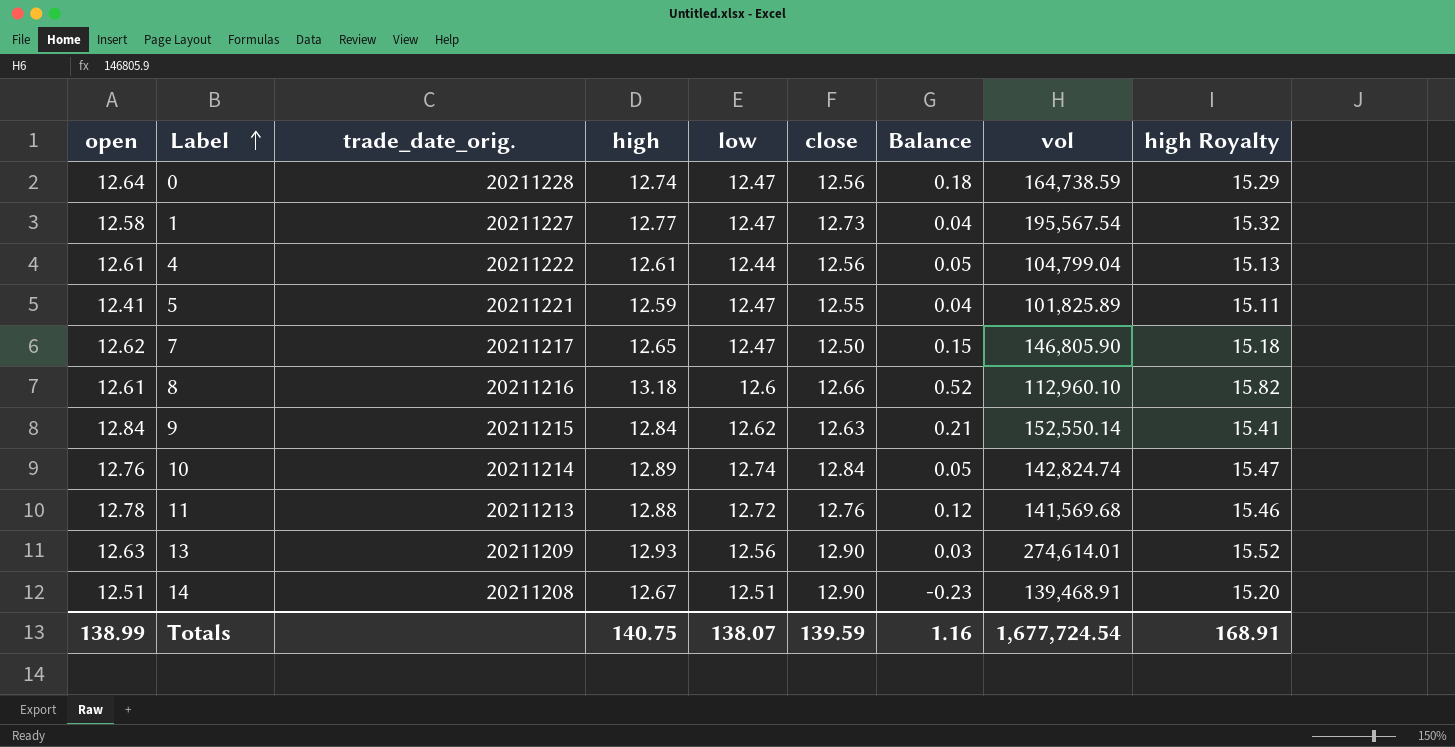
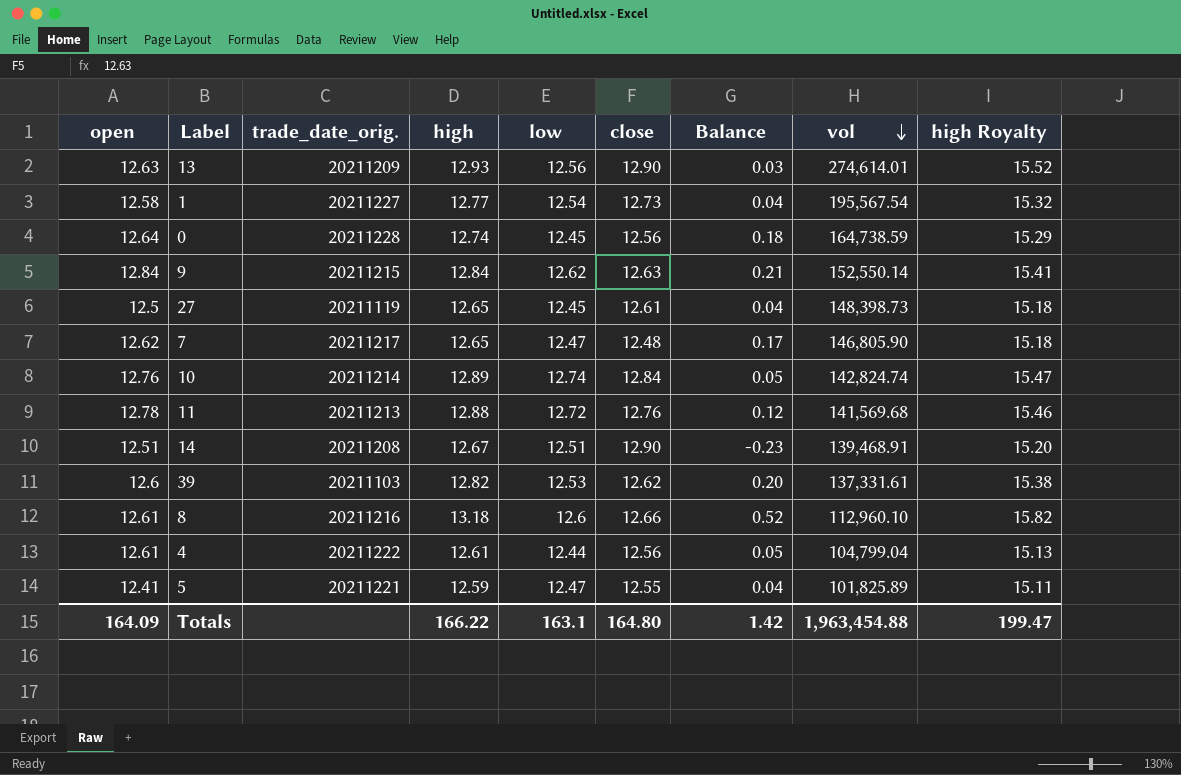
row order: Label ascending -> vol descending
1 | low: 12.47 -> 12.54
0 | low: 12.47 -> 12.45
row 27: none -> 12.5 | 20211119 | 12.65 | 12.45 | 12.61 | 0.04 | 148,398.73 | 15.18
7 | close: 12.50 -> 12.48
7 | Balance: 0.15 -> 0.17
row 39: none -> 12.6 | 20211103 | 12.82 | 12.53 | 12.62 | 0.20 | 137,331.61 | 15.38
Totals | open: 138.99 -> 164.09
Totals | high: 140.75 -> 166.22
Totals | low: 138.07 -> 163.1
Totals | close: 139.59 -> 164.80
Totals | Balance: 1.16 -> 1.42
Totals | vol: 1,677,724.54 -> 1,963,454.88
Totals | high Royalty: 168.91 -> 199.47

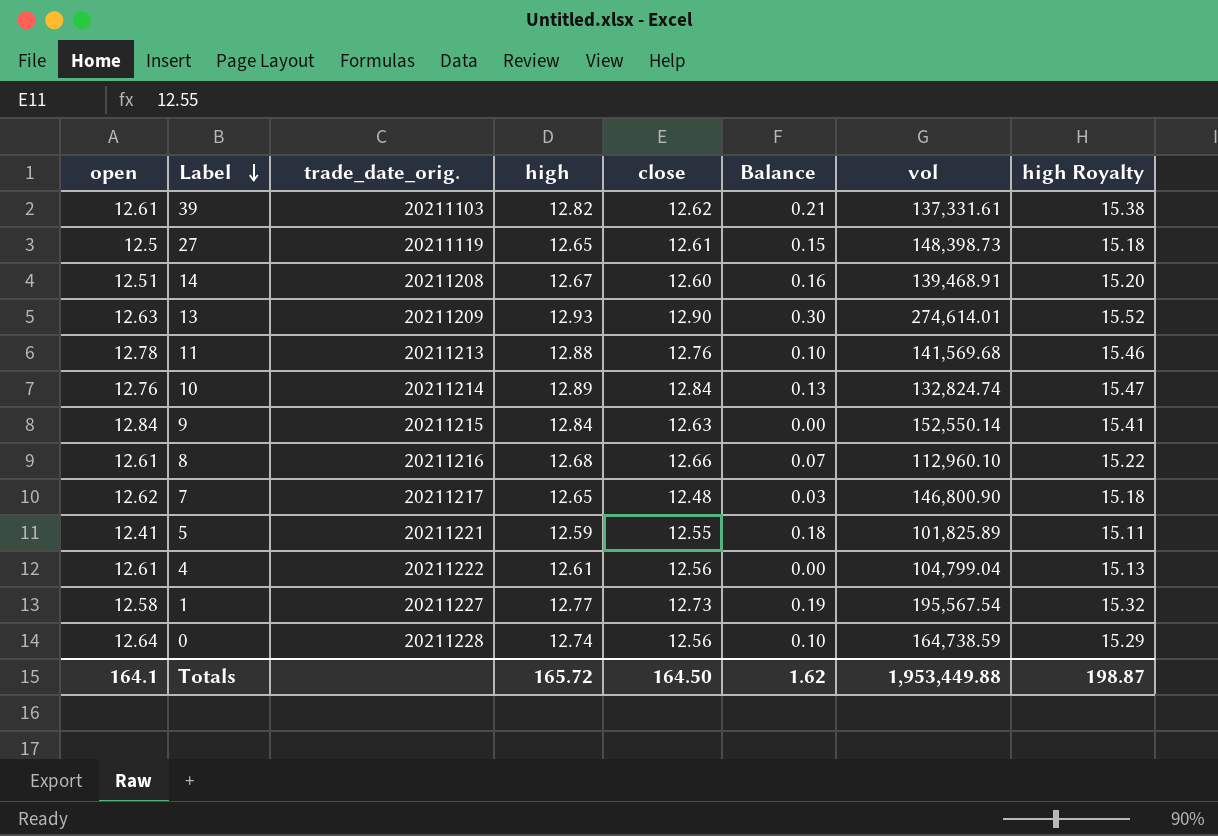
row order: vol descending -> Label descending
column low | position: 5 -> none
column Balance | formula: [high] - [close] -> [high] - [open]
39 | open: 12.6 -> 12.61
14 | close: 12.90 -> 12.60
10 | vol: 142,824.74 -> 132,824.74
8 | high: 13.18 -> 12.68
8 | high Royalty: 15.82 -> 15.22
7 | vol: 146,805.90 -> 146,800.90
Totals | open: 164.09 -> 164.1
Totals | high: 166.22 -> 165.72
Totals | close: 164.80 -> 164.50
Totals | Balance: 1.42 -> 1.62
Totals | vol: 1,963,454.88 -> 1,953,449.88
Totals | high Royalty: 199.47 -> 198.87

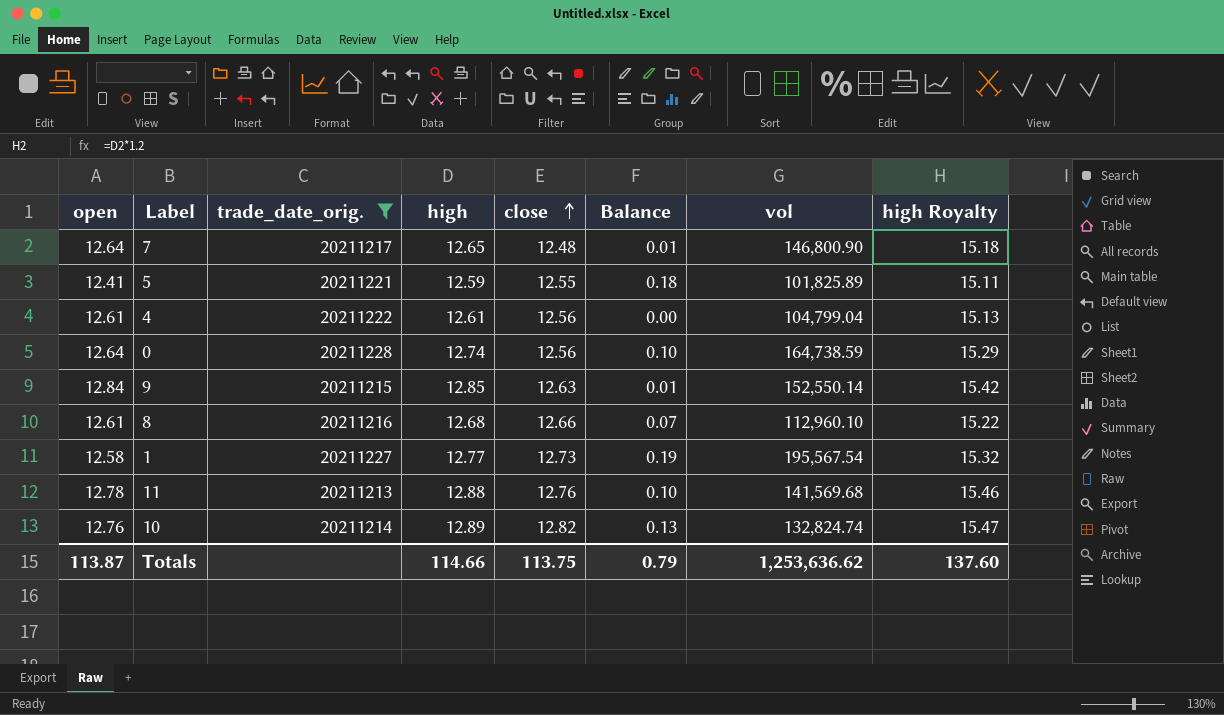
filter: none -> trade_date_orig. >= 20211213
row order: Label descending -> close ascending
7 | open: 12.62 -> 12.64
7 | Balance: 0.03 -> 0.01
9 | high: 12.84 -> 12.85
9 | Balance: 0.00 -> 0.01
9 | high Royalty: 15.41 -> 15.42
10 | close: 12.84 -> 12.82
Totals | open: 164.1 -> 113.87
Totals | high: 165.72 -> 114.66
Totals | close: 164.50 -> 113.75
Totals | Balance: 1.62 -> 0.79
Totals | vol: 1,953,449.88 -> 1,253,636.62
Totals | high Royalty: 198.87 -> 137.60

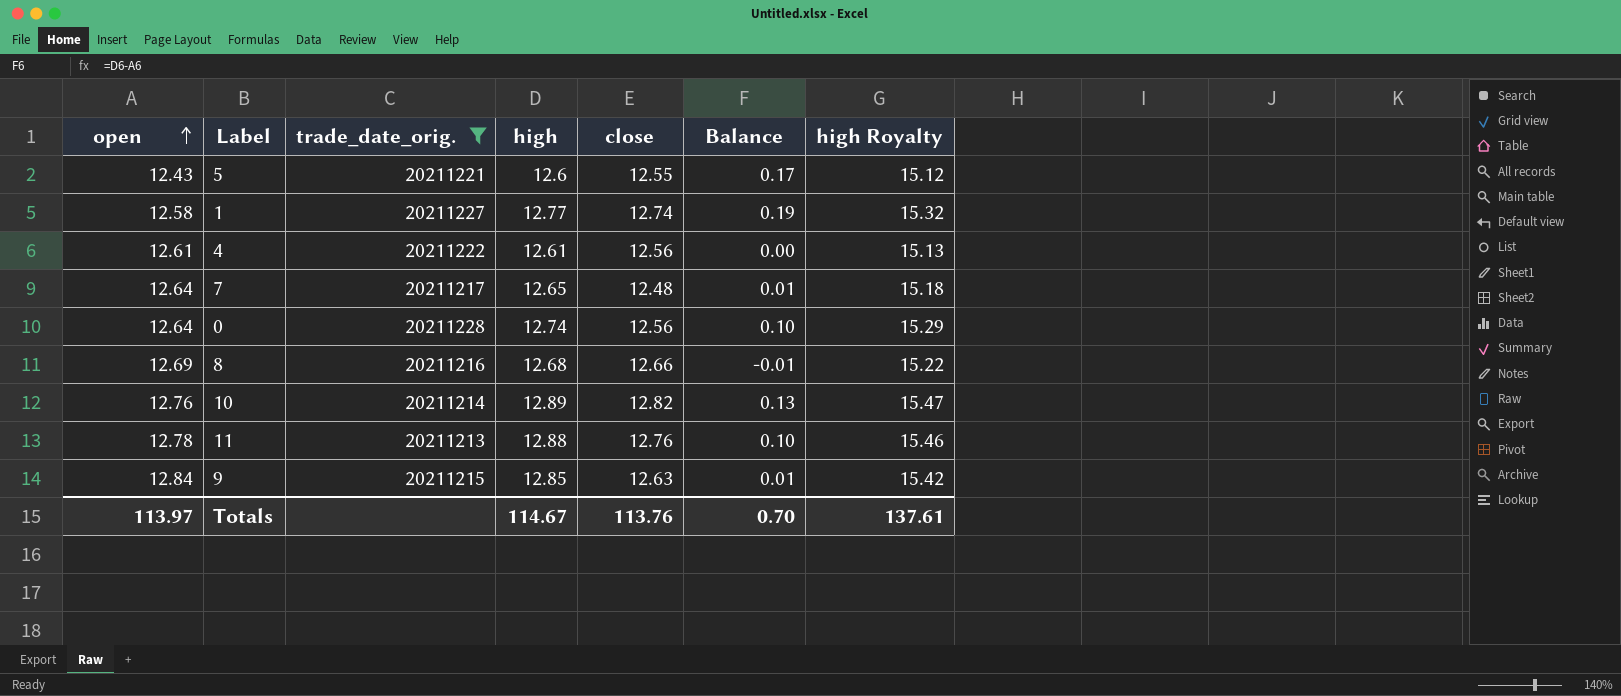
row order: close ascending -> open ascending
column vol | position: 7 -> none
5 | open: 12.41 -> 12.43
5 | high: 12.59 -> 12.6
5 | Balance: 0.18 -> 0.17
5 | high Royalty: 15.11 -> 15.12
1 | close: 12.73 -> 12.74
8 | open: 12.61 -> 12.69
8 | Balance: 0.07 -> -0.01
Totals | open: 113.87 -> 113.97
Totals | high: 114.66 -> 114.67
Totals | close: 113.75 -> 113.76
Totals | Balance: 0.79 -> 0.70
Totals | high Royalty: 137.60 -> 137.61

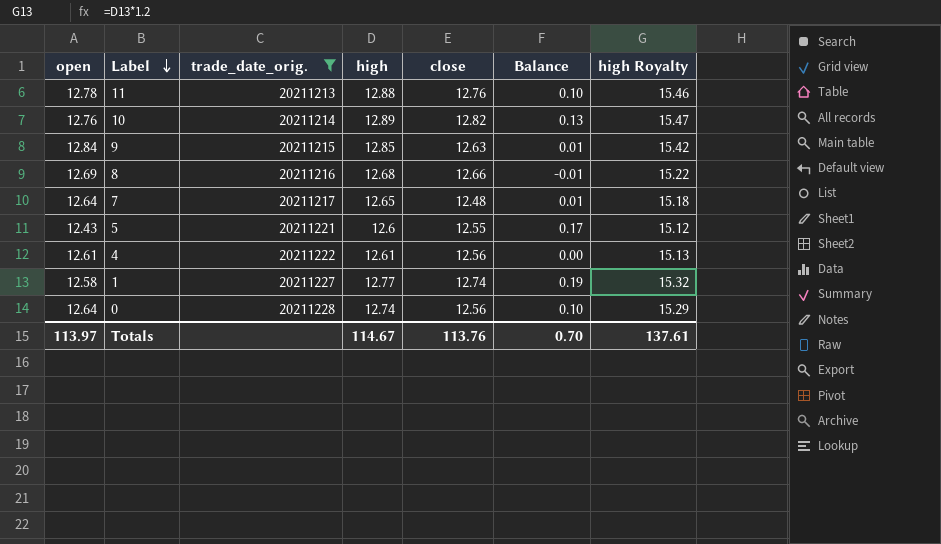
row order: open ascending -> Label descending

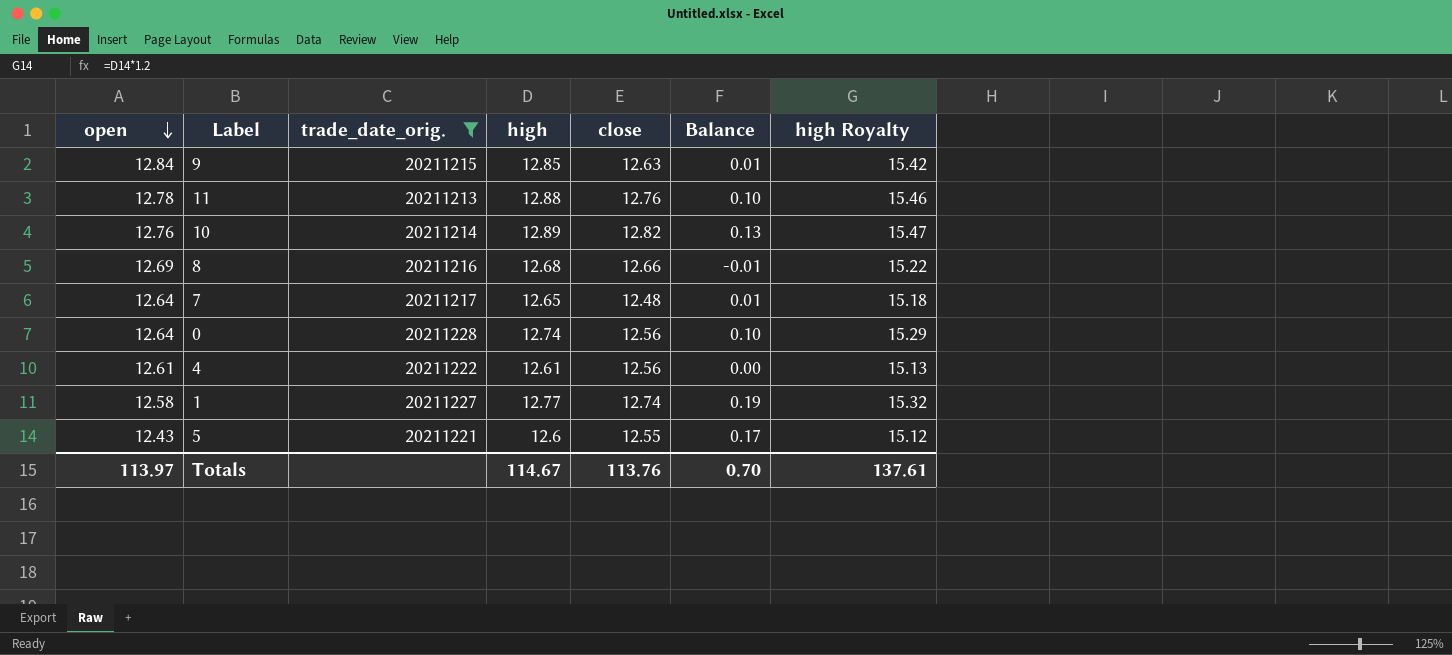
row order: Label descending -> open descending

